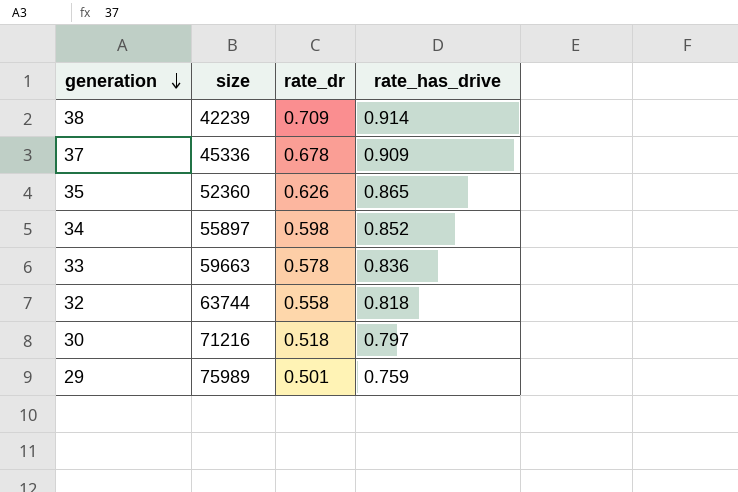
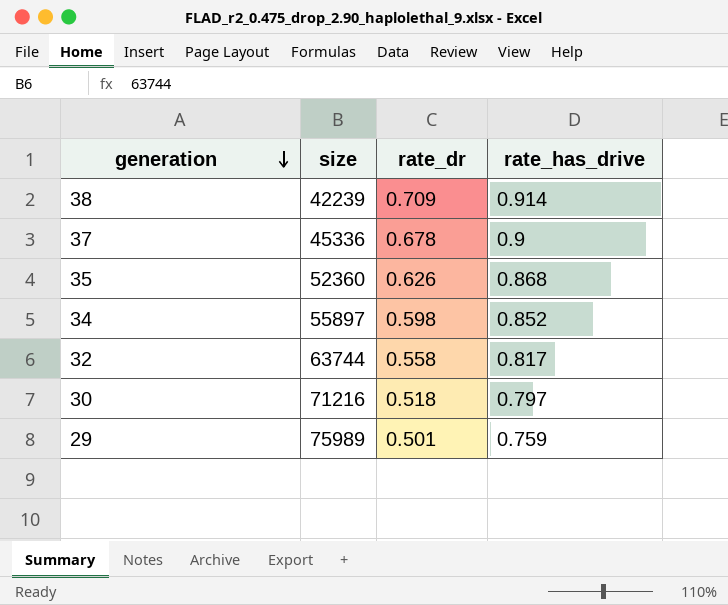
row 33: 59663 | 0.578 | 0.836 -> none
37 | rate_has_drive: 0.909 -> 0.9
35 | rate_has_drive: 0.865 -> 0.868
32 | rate_has_drive: 0.818 -> 0.817

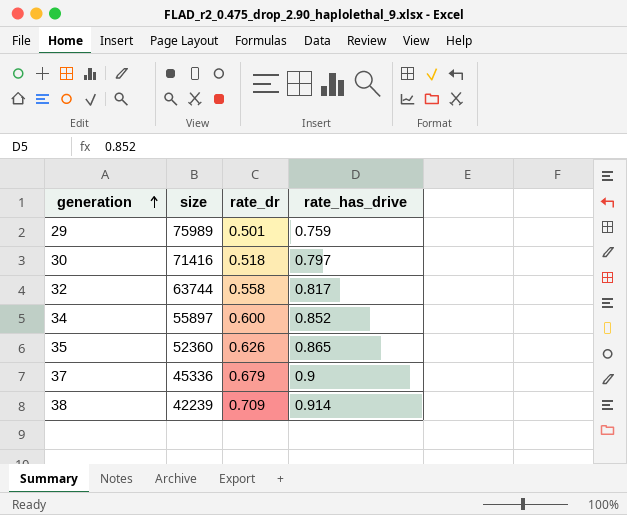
row order: generation descending -> generation ascending
30 | size: 71216 -> 71416
34 | rate_dr: 0.598 -> 0.600
35 | rate_has_drive: 0.868 -> 0.865
37 | rate_dr: 0.678 -> 0.679

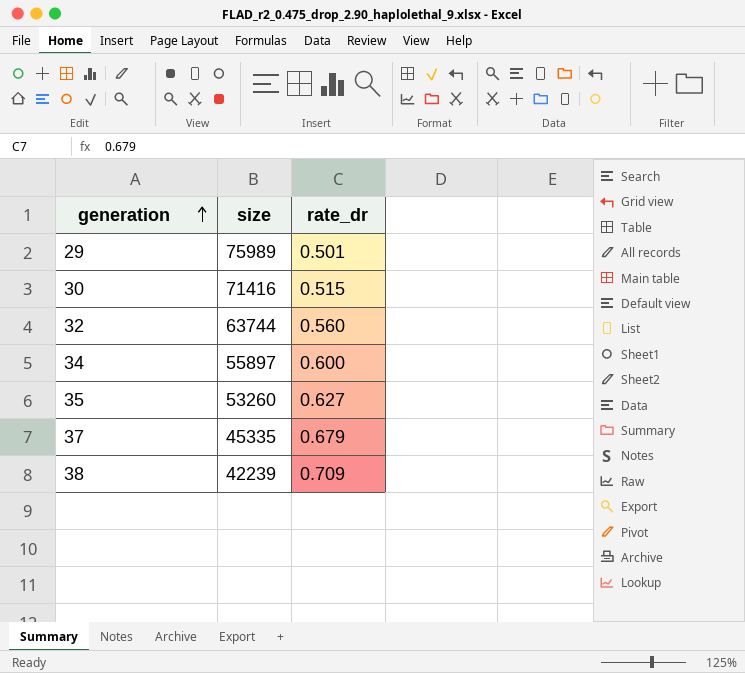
column rate_has_drive | position: 4 -> none
30 | rate_dr: 0.518 -> 0.515
32 | rate_dr: 0.558 -> 0.560
35 | size: 52360 -> 53260
35 | rate_dr: 0.626 -> 0.627
37 | size: 45336 -> 45335

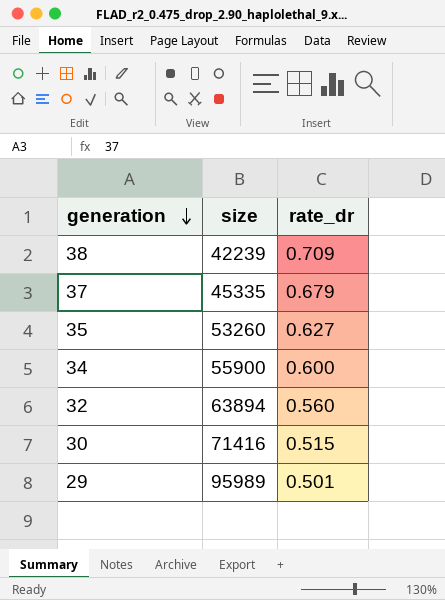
row order: generation ascending -> generation descending
34 | size: 55897 -> 55900
32 | size: 63744 -> 63894
29 | size: 75989 -> 95989

